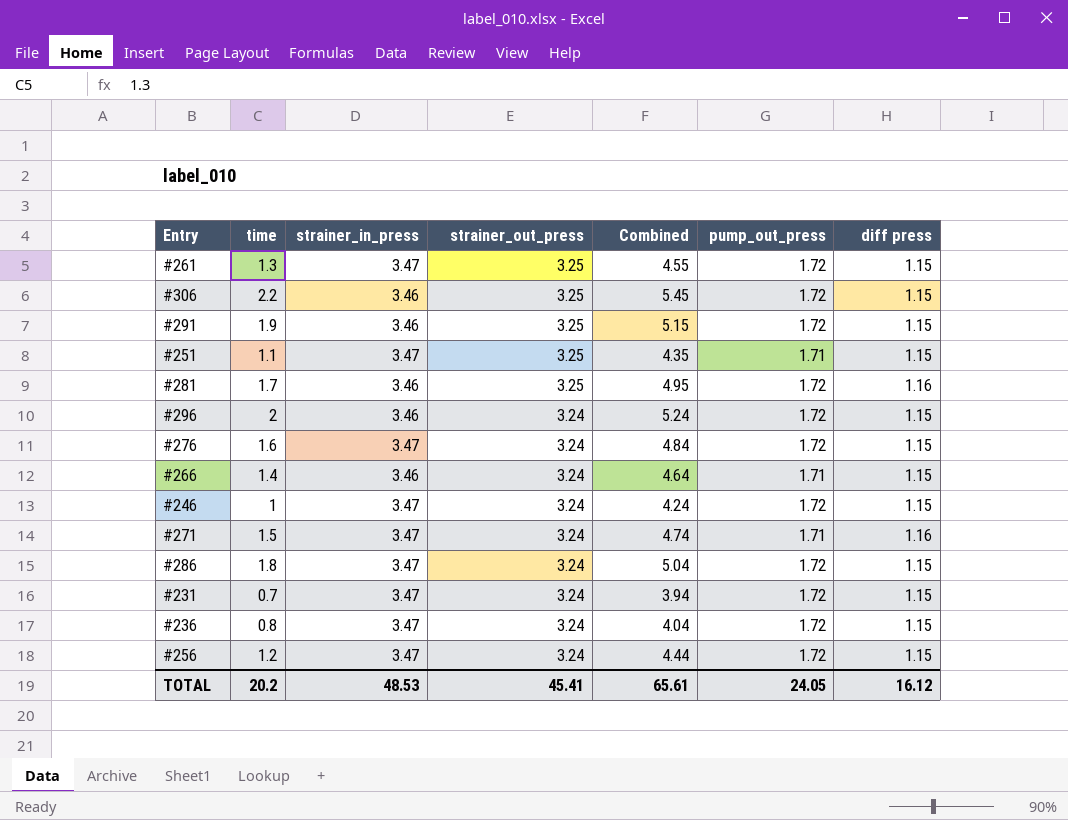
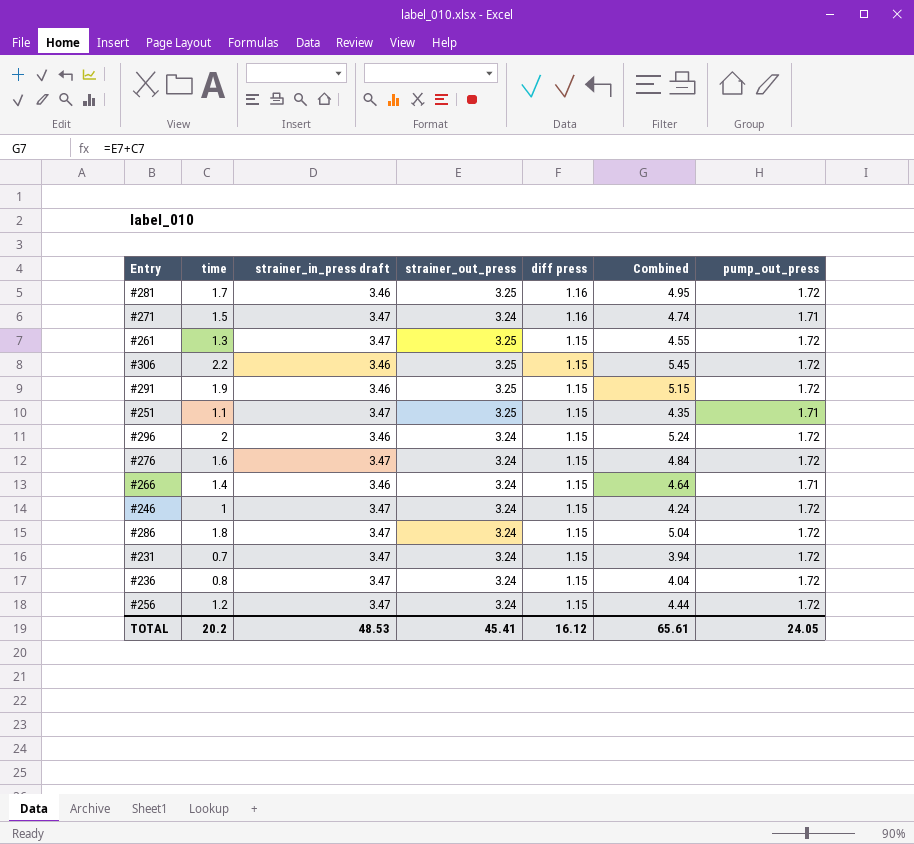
row order: strainer_out_press descending -> diff press descending
column name: strainer_in_press -> strainer_in_press draft
column diff press | position: 7 -> 5

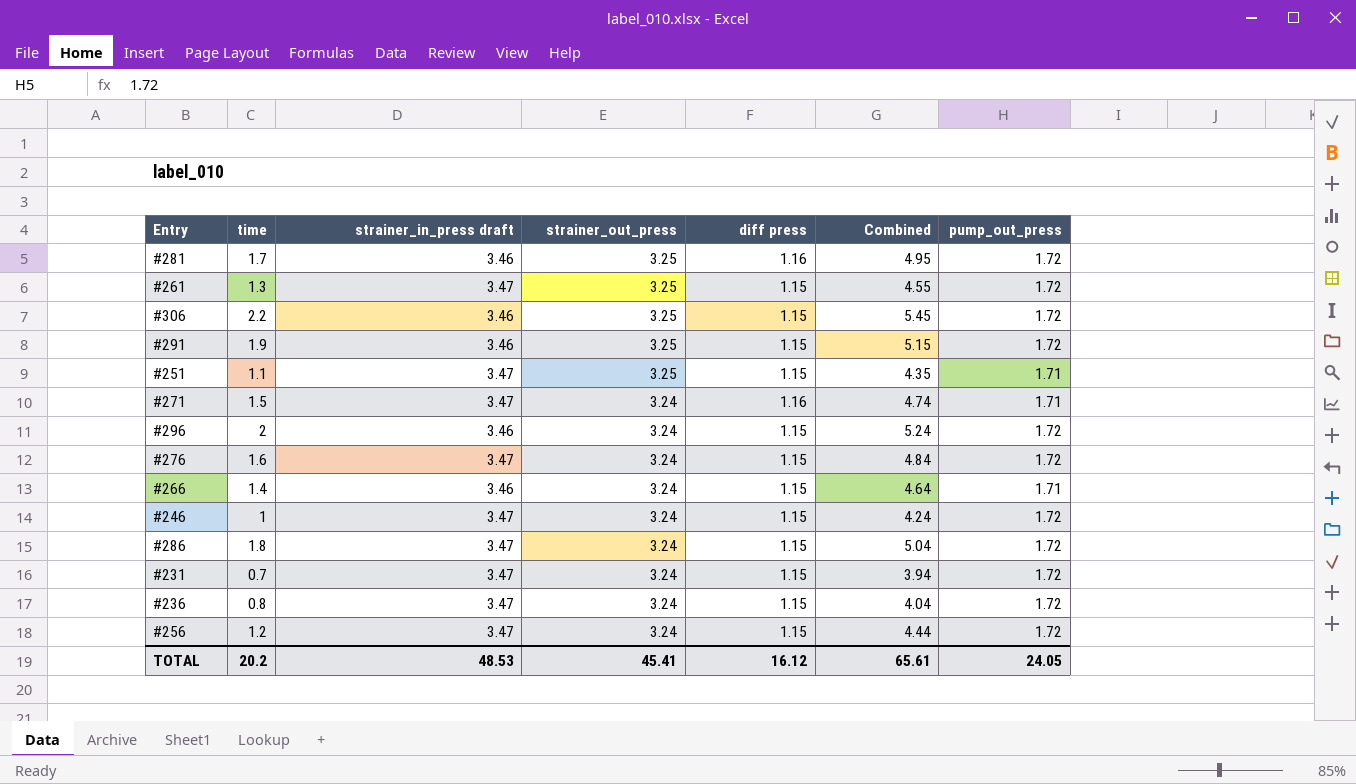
row order: diff press descending -> strainer_out_press descending

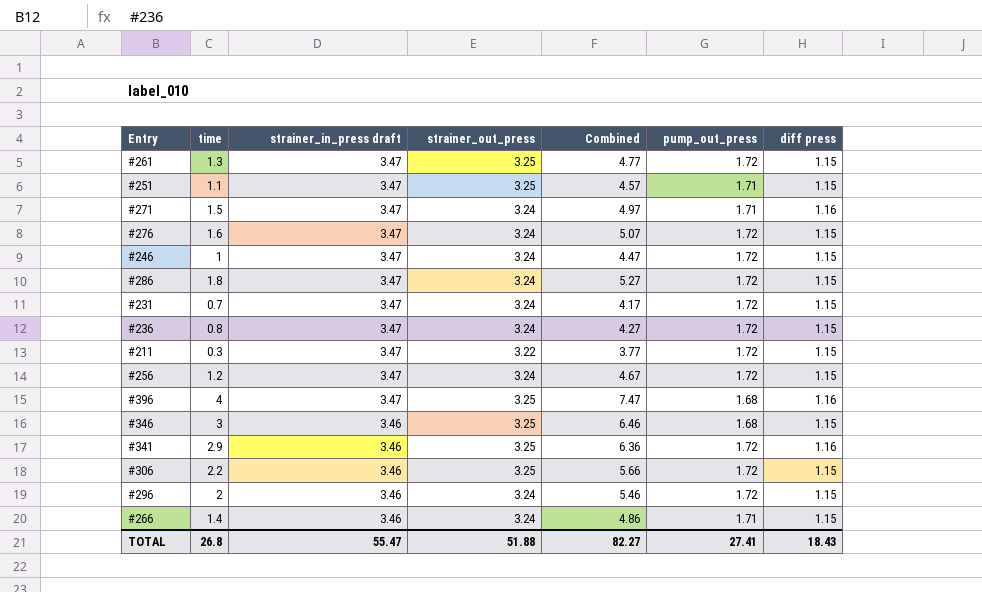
row order: strainer_out_press descending -> strainer_in_press draft descending
column Combined | formula: [time] + [strainer_out_press] -> [time] + [strainer_in_press draft]
column diff press | position: 5 -> 7
row #281: 1.7 | 3.46 | 3.25 | 1.16 | 4.95 | 1.72 -> none
row #291: 1.9 | 3.46 | 3.25 | 1.15 | 5.15 | 1.72 -> none
row #211: none -> 0.3 | 3.47 | 3.22 | 3.77 | 1.72 | 1.15
row #396: none -> 4 | 3.47 | 3.25 | 7.47 | 1.68 | 1.16
row #346: none -> 3 | 3.46 | 3.25 | 6.46 | 1.68 | 1.15
row #341: none -> 2.9 | 3.46 | 3.25 | 6.36 | 1.72 | 1.16
TOTAL | time: 20.2 -> 26.8
TOTAL | strainer_in_press draft: 48.53 -> 55.47
TOTAL | strainer_out_press: 45.41 -> 51.88
TOTAL | Combined: 65.61 -> 82.27
TOTAL | pump_out_press: 24.05 -> 27.41
TOTAL | diff press: 16.12 -> 18.43

